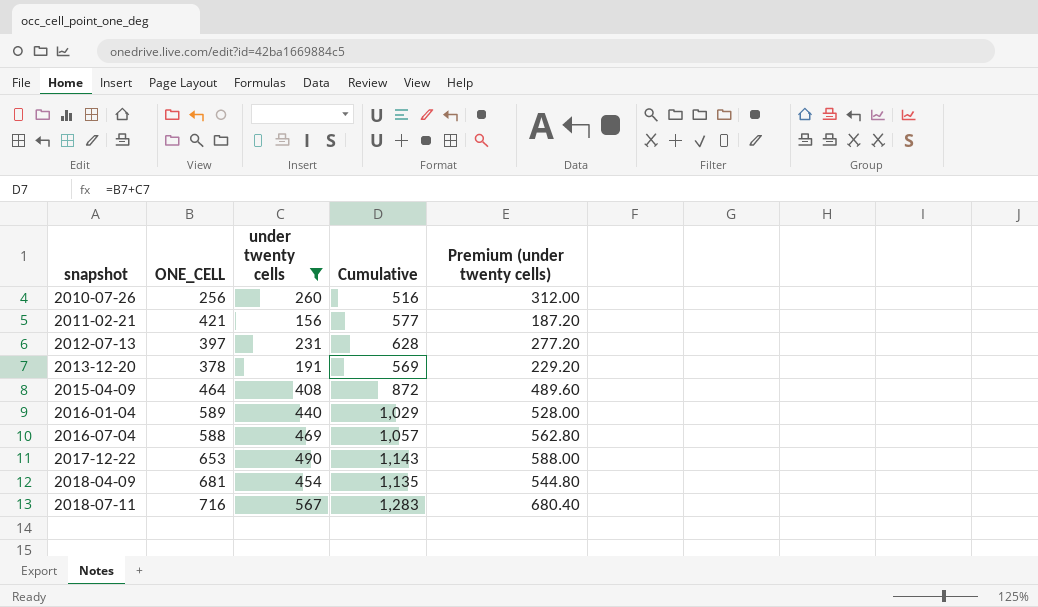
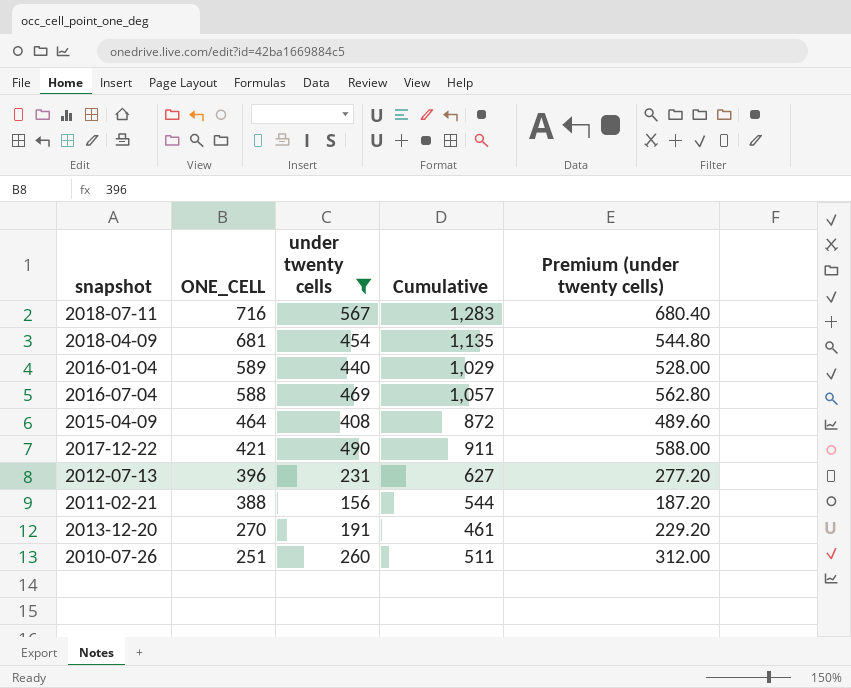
row order: snapshot ascending -> ONE_CELL descending
2017-12-22 | ONE_CELL: 653 -> 421
2017-12-22 | Cumulative: 1,143 -> 911
2012-07-13 | ONE_CELL: 397 -> 396
2012-07-13 | Cumulative: 628 -> 627
2011-02-21 | ONE_CELL: 421 -> 388
2011-02-21 | Cumulative: 577 -> 544
2013-12-20 | ONE_CELL: 378 -> 270
2013-12-20 | Cumulative: 569 -> 461
2010-07-26 | ONE_CELL: 256 -> 251
2010-07-26 | Cumulative: 516 -> 511

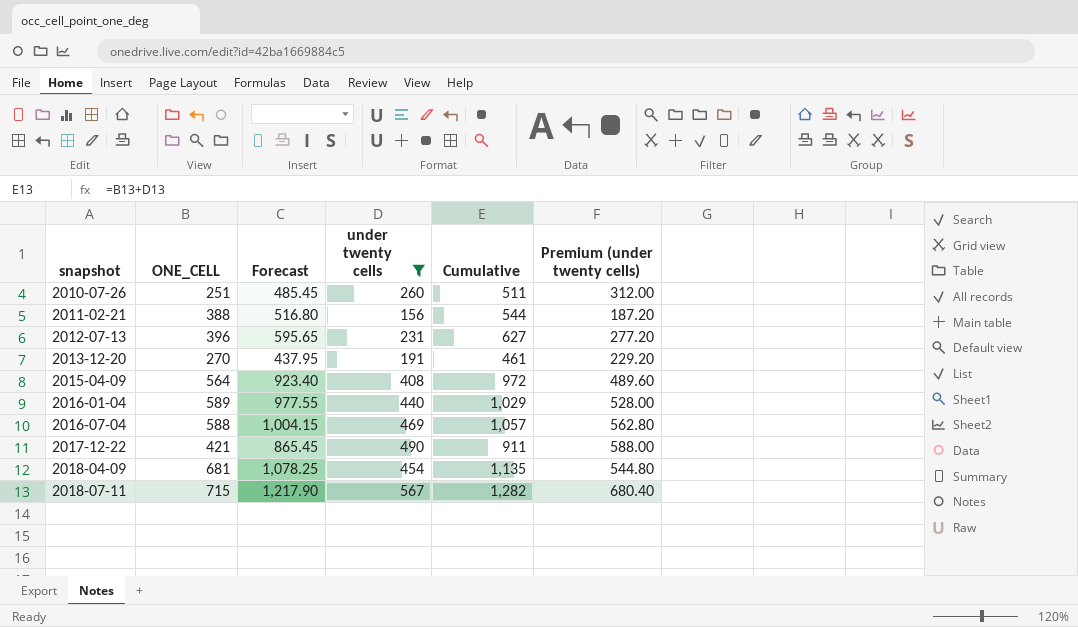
row order: ONE_CELL descending -> snapshot ascending
column Forecast | formula: none -> [Cumulative] * 0.95
2015-04-09 | ONE_CELL: 464 -> 564
2015-04-09 | Cumulative: 872 -> 972
2018-07-11 | ONE_CELL: 716 -> 715
2018-07-11 | Cumulative: 1,283 -> 1,282

